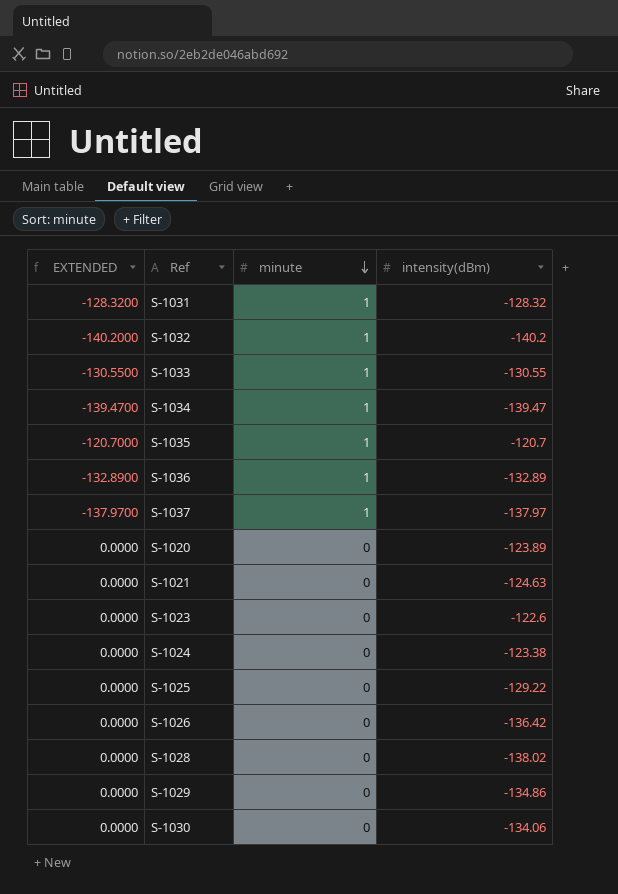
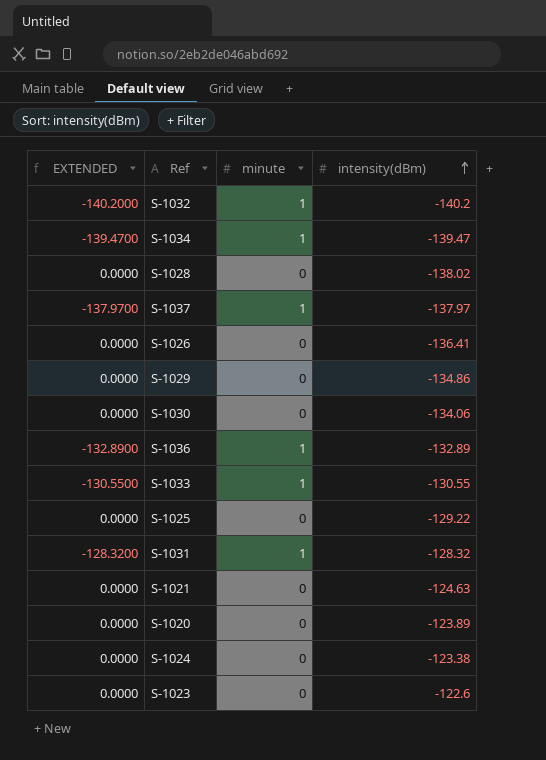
row order: minute descending -> intensity(dBm) ascending
row S-1035: -120.7000 | 1 | -120.7 -> none
S-1026 | intensity(dBm): -136.42 -> -136.41

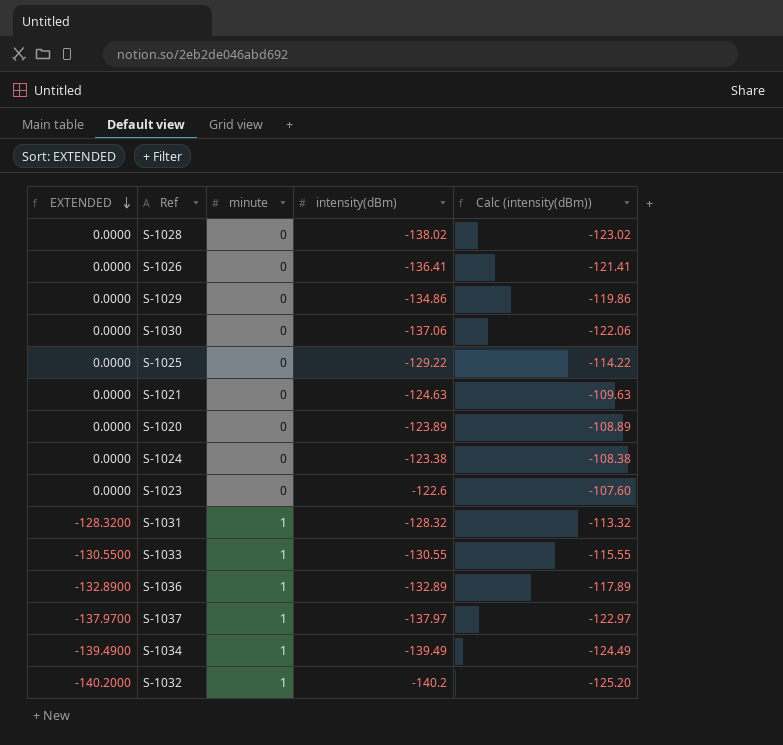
row order: intensity(dBm) ascending -> EXTENDED descending
column Calc (intensity(dBm)) | formula: none -> [intensity(dBm)] + 15
S-1030 | intensity(dBm): -134.06 -> -137.06
S-1034 | EXTENDED: -139.4700 -> -139.4900
S-1034 | intensity(dBm): -139.47 -> -139.49

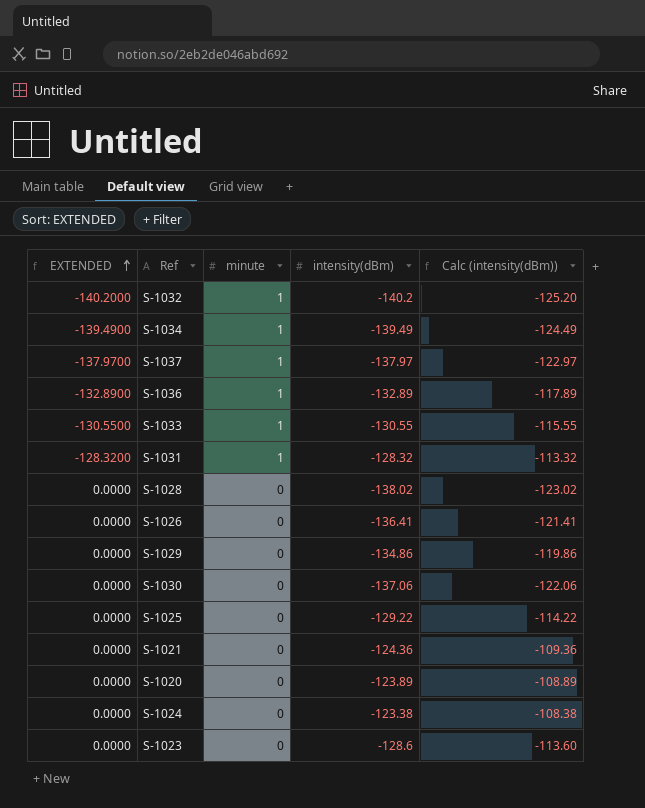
row order: EXTENDED descending -> EXTENDED ascending
S-1021 | intensity(dBm): -124.63 -> -124.36
S-1021 | Calc (intensity(dBm)): -109.63 -> -109.36
S-1023 | intensity(dBm): -122.6 -> -128.6
S-1023 | Calc (intensity(dBm)): -107.60 -> -113.60

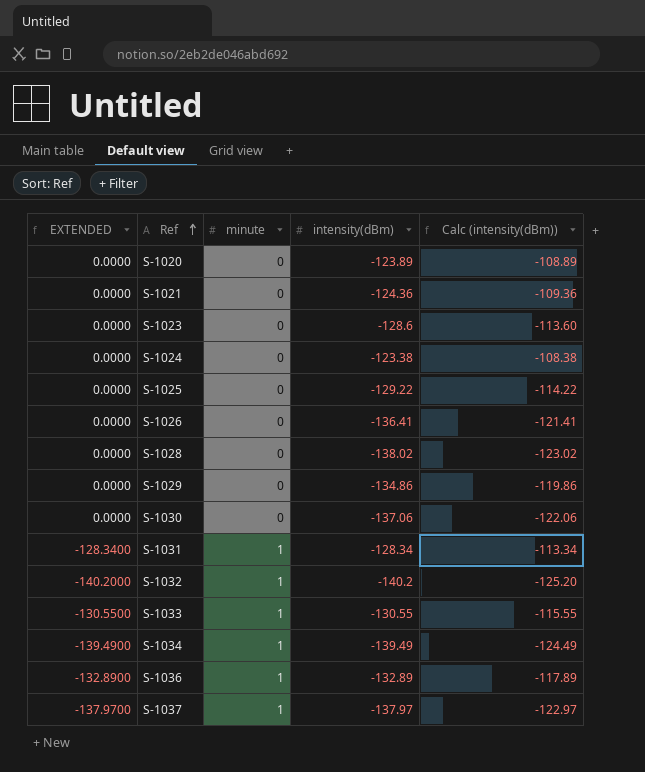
row order: EXTENDED ascending -> Ref ascending
S-1031 | EXTENDED: -128.3200 -> -128.3400
S-1031 | intensity(dBm): -128.32 -> -128.34
S-1031 | Calc (intensity(dBm)): -113.32 -> -113.34

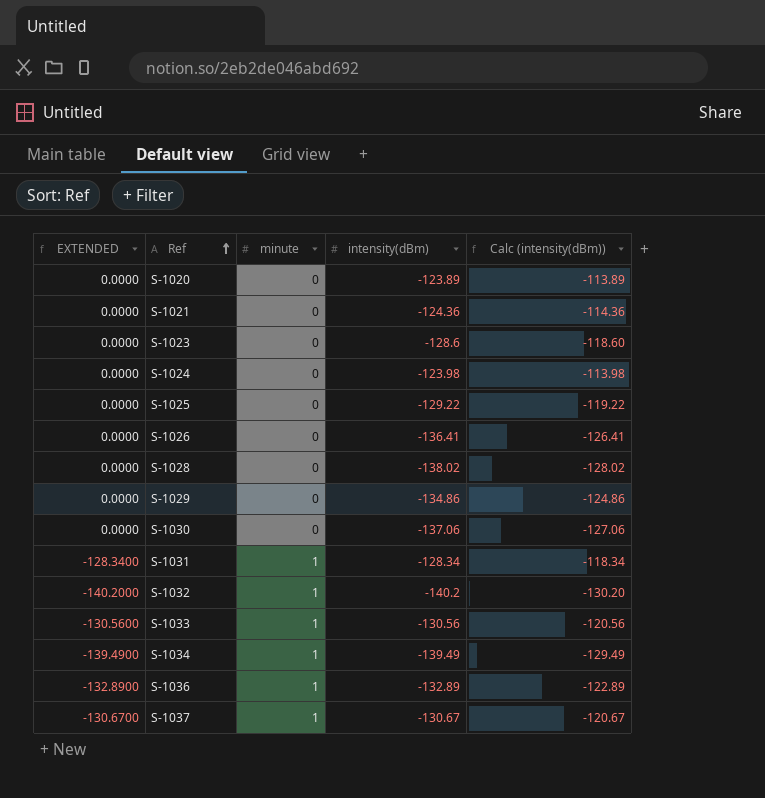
column Calc (intensity(dBm)) | formula: [intensity(dBm)] + 15 -> [intensity(dBm)] + 10
S-1024 | intensity(dBm): -123.38 -> -123.98
S-1033 | EXTENDED: -130.5500 -> -130.5600
S-1033 | intensity(dBm): -130.55 -> -130.56
S-1037 | EXTENDED: -137.9700 -> -130.6700
S-1037 | intensity(dBm): -137.97 -> -130.67

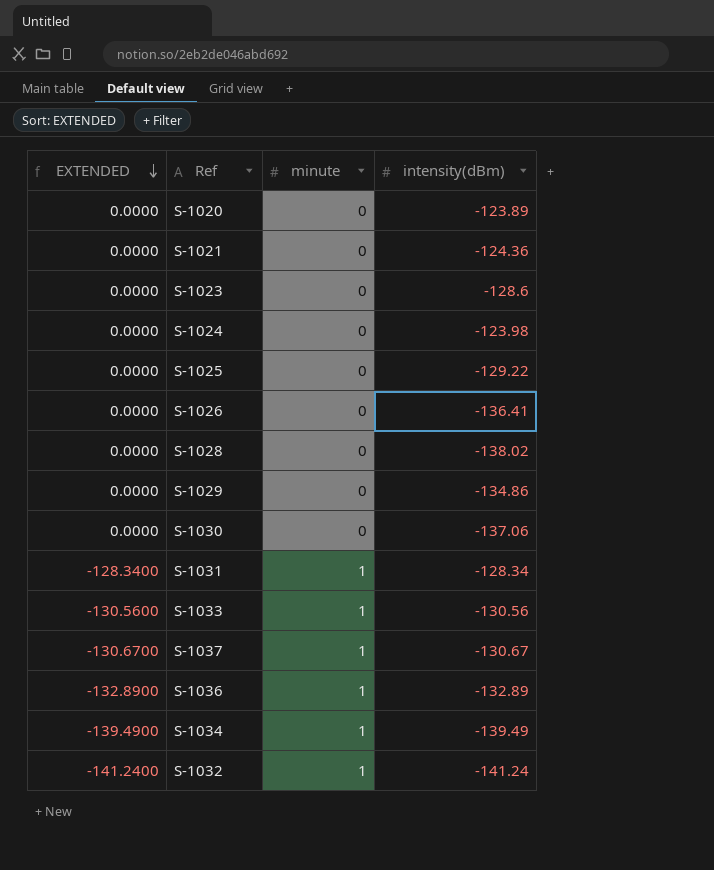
row order: Ref ascending -> EXTENDED descending
column Calc (intensity(dBm)) | formula: [intensity(dBm)] + 10 -> none
S-1032 | EXTENDED: -140.2000 -> -141.2400
S-1032 | intensity(dBm): -140.2 -> -141.24

